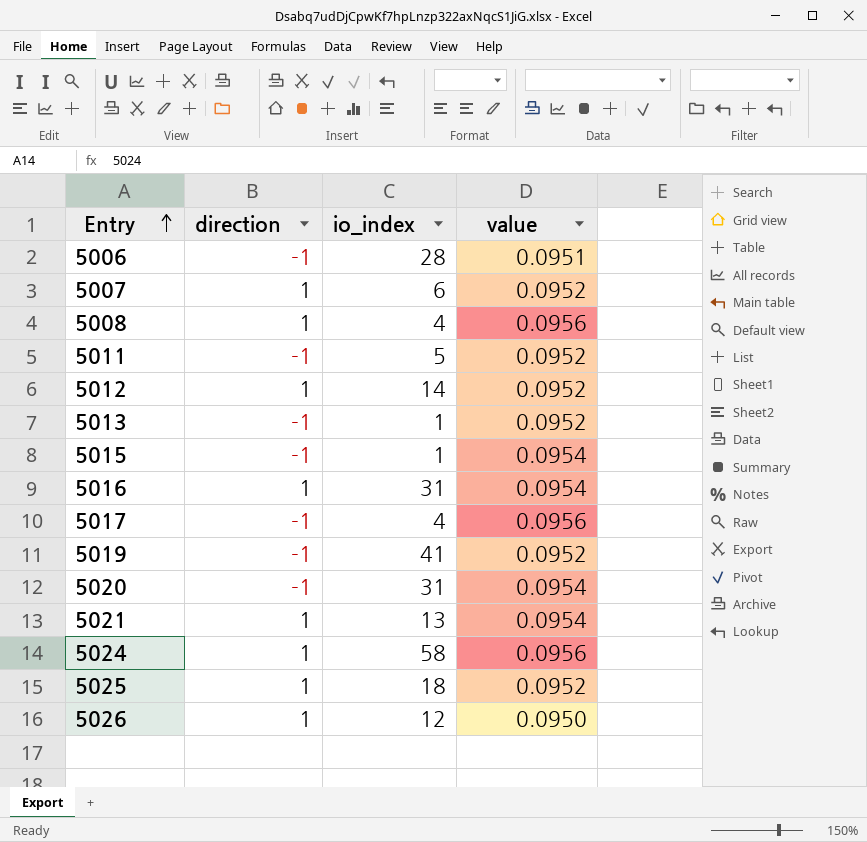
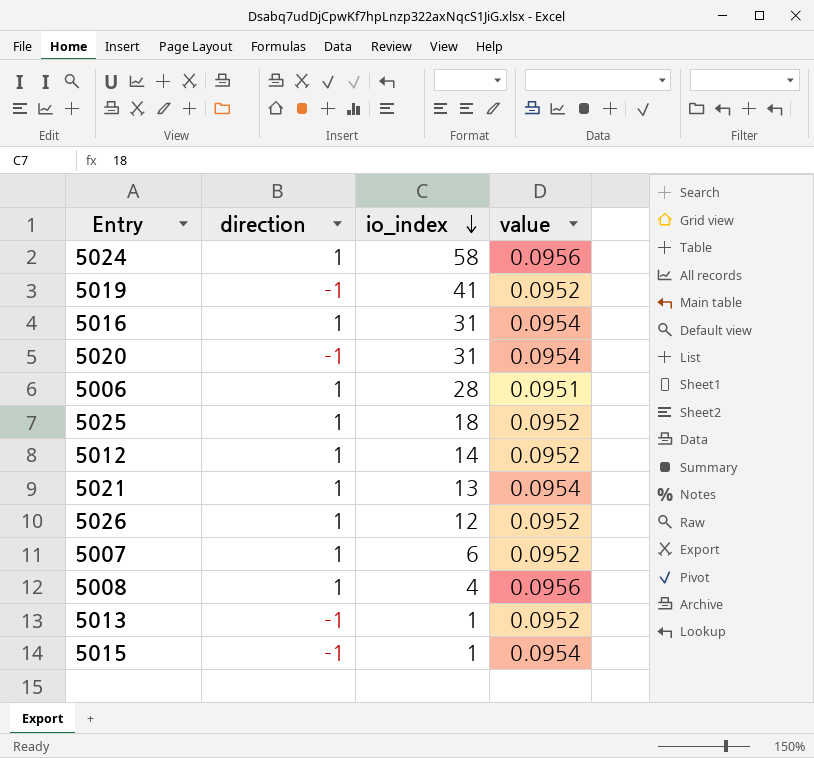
row order: Entry ascending -> io_index descending
row 5011: -1 | 5 | 0.0952 -> none
row 5017: -1 | 4 | 0.0956 -> none
5006 | direction: -1 -> 1
5026 | value: 0.0950 -> 0.0952

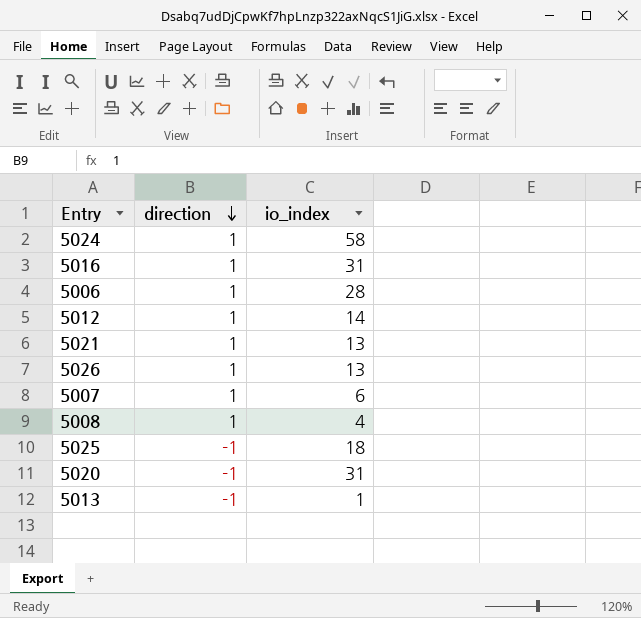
row order: io_index descending -> direction descending
column value | position: 4 -> none
row 5019: -1 | 41 | 0.0952 -> none
row 5015: -1 | 1 | 0.0954 -> none
5026 | io_index: 12 -> 13
5025 | direction: 1 -> -1

